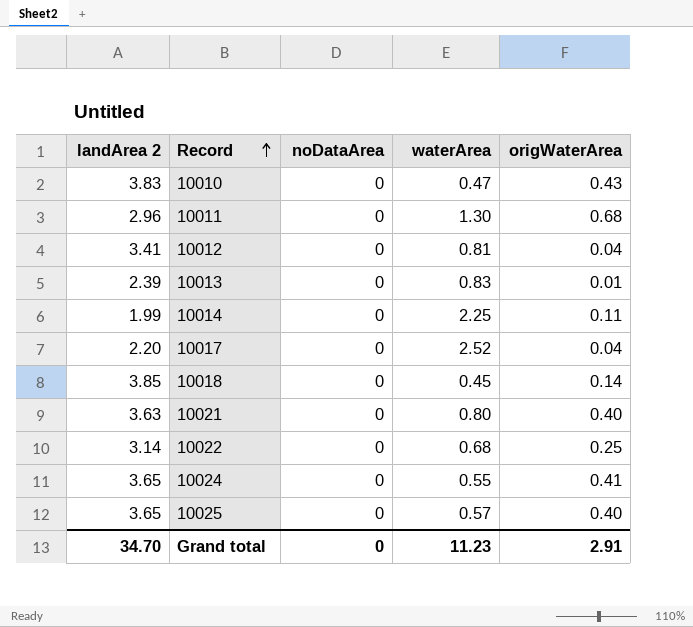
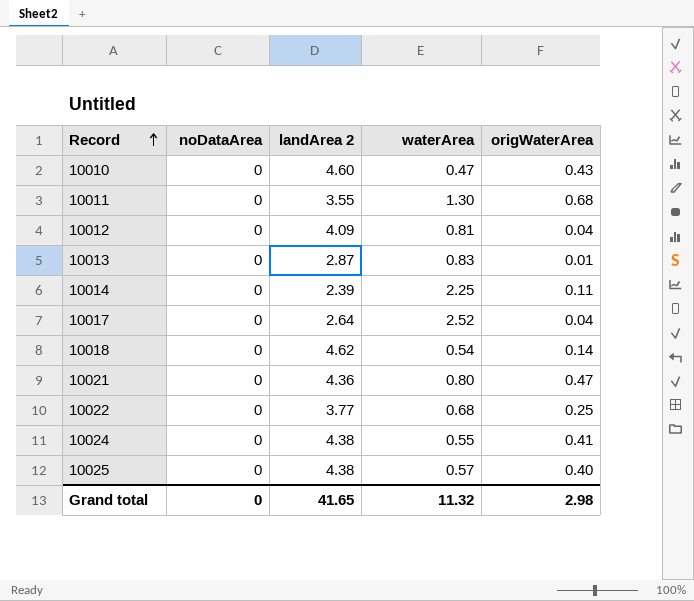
column landArea 2 | position: 1 -> 3
10010 | landArea 2: 3.83 -> 4.60
10011 | landArea 2: 2.96 -> 3.55
10012 | landArea 2: 3.41 -> 4.09
10013 | landArea 2: 2.39 -> 2.87
10014 | landArea 2: 1.99 -> 2.39
10017 | landArea 2: 2.20 -> 2.64
10018 | landArea 2: 3.85 -> 4.62
10018 | waterArea: 0.45 -> 0.54
10021 | landArea 2: 3.63 -> 4.36
10021 | origWaterArea: 0.40 -> 0.47
10022 | landArea 2: 3.14 -> 3.77
10024 | landArea 2: 3.65 -> 4.38
10025 | landArea 2: 3.65 -> 4.38
Grand total | landArea 2: 34.70 -> 41.65
Grand total | waterArea: 11.23 -> 11.32
Grand total | origWaterArea: 2.91 -> 2.98

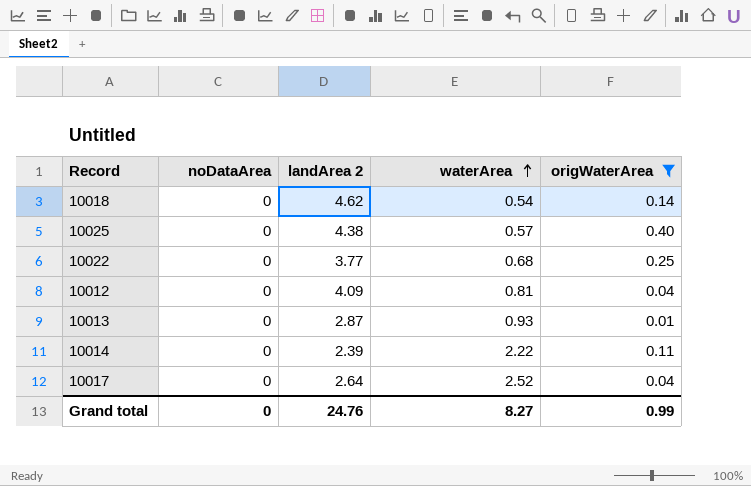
filter: none -> origWaterArea <= 0.40
row order: Record ascending -> waterArea ascending
10013 | waterArea: 0.83 -> 0.93
10014 | waterArea: 2.25 -> 2.22
Grand total | landArea 2: 41.65 -> 24.76
Grand total | waterArea: 11.32 -> 8.27
Grand total | origWaterArea: 2.98 -> 0.99

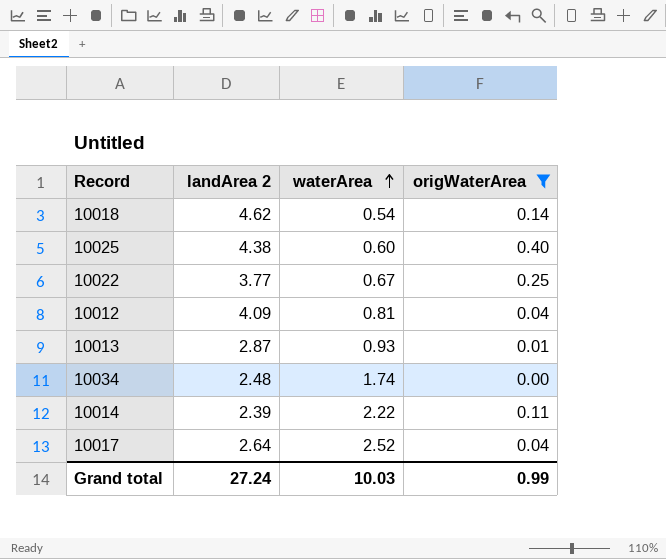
column noDataArea | position: 2 -> none
10025 | waterArea: 0.57 -> 0.60
10022 | waterArea: 0.68 -> 0.67
row 10034: none -> 2.48 | 1.74 | 0.00
Grand total | landArea 2: 24.76 -> 27.24
Grand total | waterArea: 8.27 -> 10.03

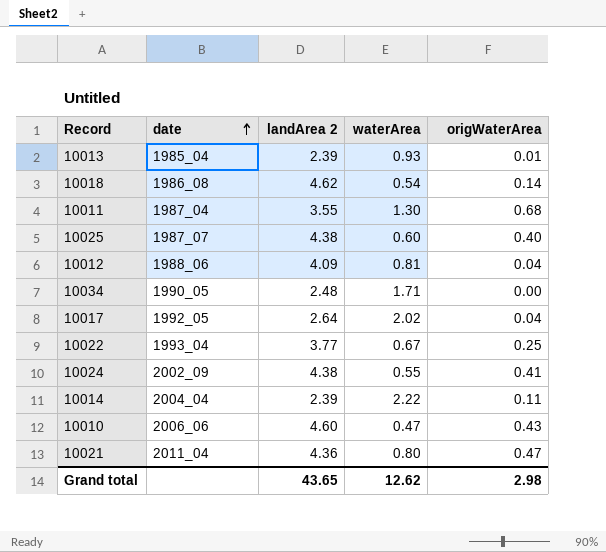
filter: origWaterArea <= 0.40 -> none
row order: waterArea ascending -> date ascending
column date | position: none -> 2
10013 | landArea 2: 2.87 -> 2.39
10034 | waterArea: 1.74 -> 1.71
10017 | waterArea: 2.52 -> 2.02
Grand total | landArea 2: 27.24 -> 43.65
Grand total | waterArea: 10.03 -> 12.62
Grand total | origWaterArea: 0.99 -> 2.98

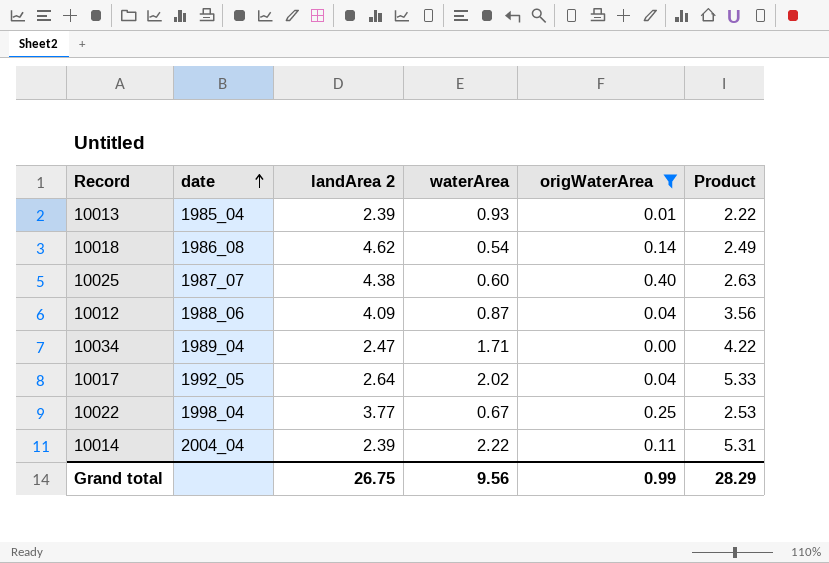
filter: none -> origWaterArea <= 0.40
column Product | formula: none -> [landArea 2] * [waterArea]
10012 | waterArea: 0.81 -> 0.87
10034 | date: 1990_05 -> 1989_04
10034 | landArea 2: 2.48 -> 2.47
10022 | date: 1993_04 -> 1998_04
Grand total | landArea 2: 43.65 -> 26.75
Grand total | waterArea: 12.62 -> 9.56
Grand total | origWaterArea: 2.98 -> 0.99

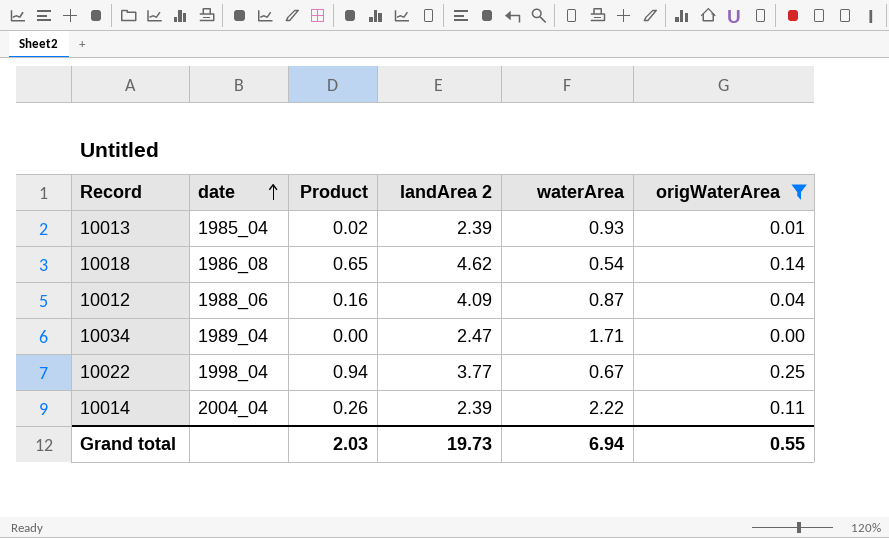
column Product | formula: [landArea 2] * [waterArea] -> [landArea 2] * [origWaterArea]
column Product | position: 6 -> 3
row 10025: 1987_07 | 4.38 | 0.60 | 0.40 | 2.63 -> none
row 10017: 1992_05 | 2.64 | 2.02 | 0.04 | 5.33 -> none
Grand total | Product: 28.29 -> 2.03
Grand total | landArea 2: 26.75 -> 19.73
Grand total | waterArea: 9.56 -> 6.94
Grand total | origWaterArea: 0.99 -> 0.55

